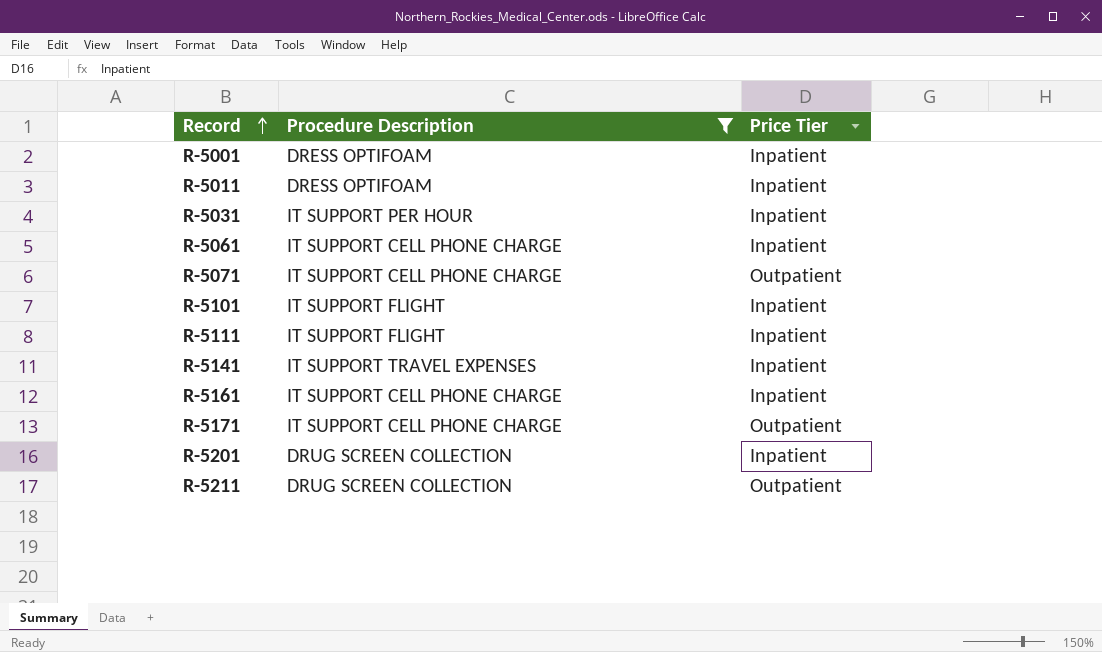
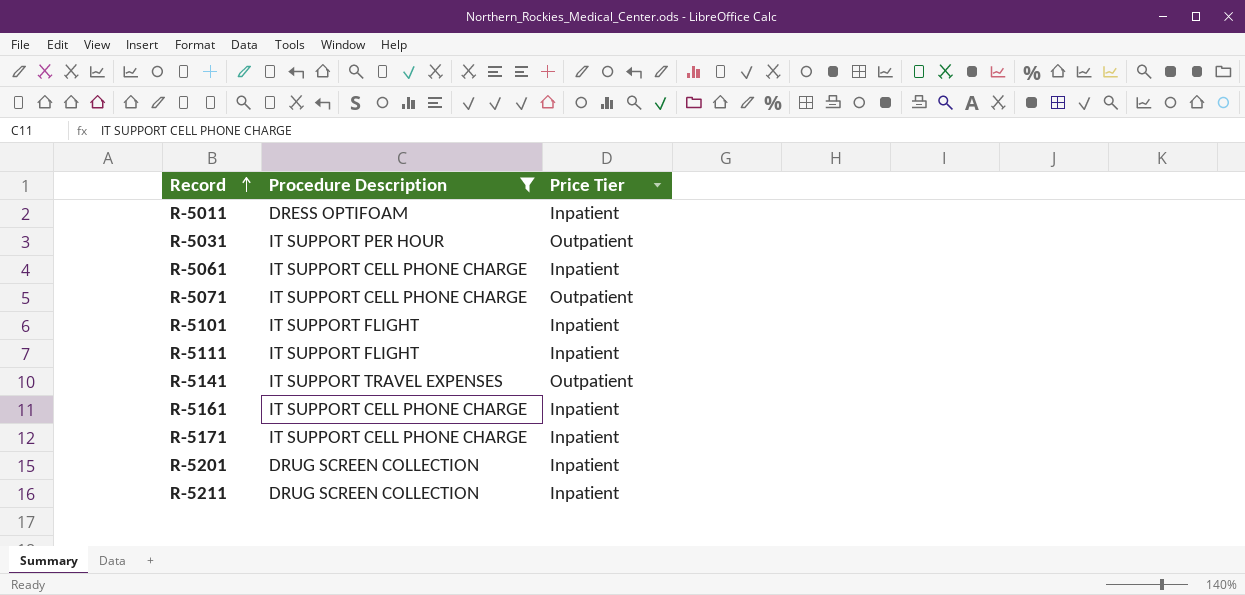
row R-5001: DRESS OPTIFOAM | Inpatient -> none
R-5031 | Price Tier: Inpatient -> Outpatient
R-5141 | Price Tier: Inpatient -> Outpatient
R-5171 | Price Tier: Outpatient -> Inpatient
R-5211 | Price Tier: Outpatient -> Inpatient

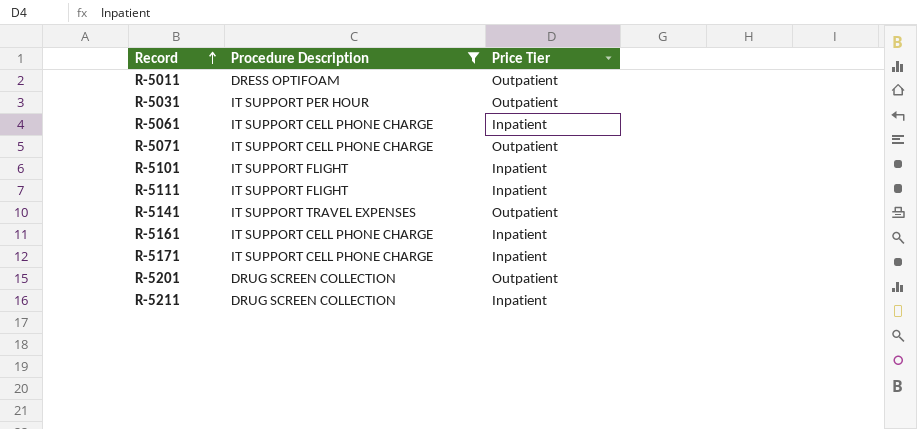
R-5011 | Price Tier: Inpatient -> Outpatient
R-5201 | Price Tier: Inpatient -> Outpatient

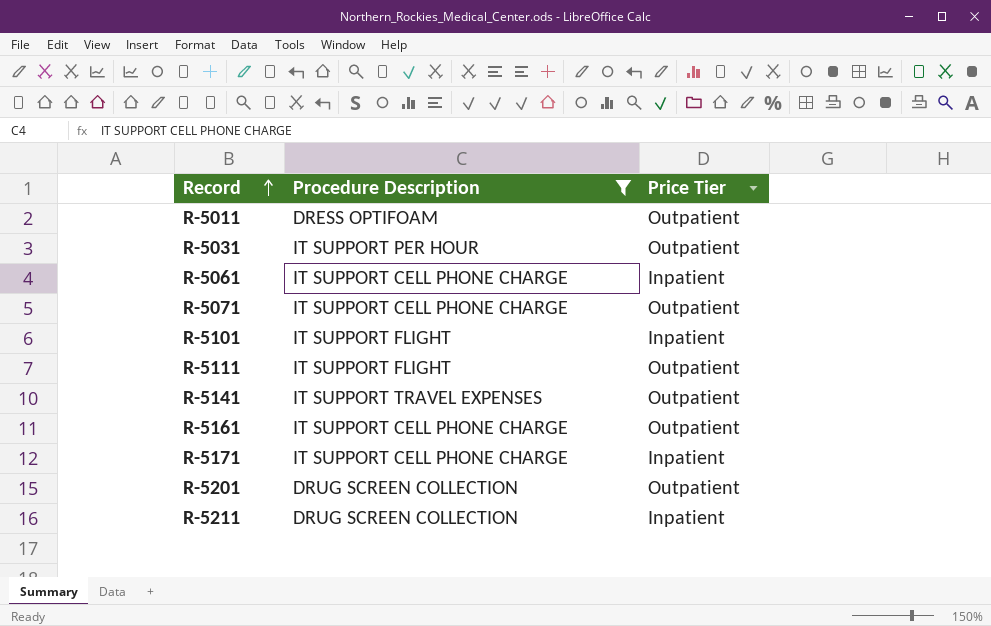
R-5111 | Price Tier: Inpatient -> Outpatient
R-5161 | Price Tier: Inpatient -> Outpatient

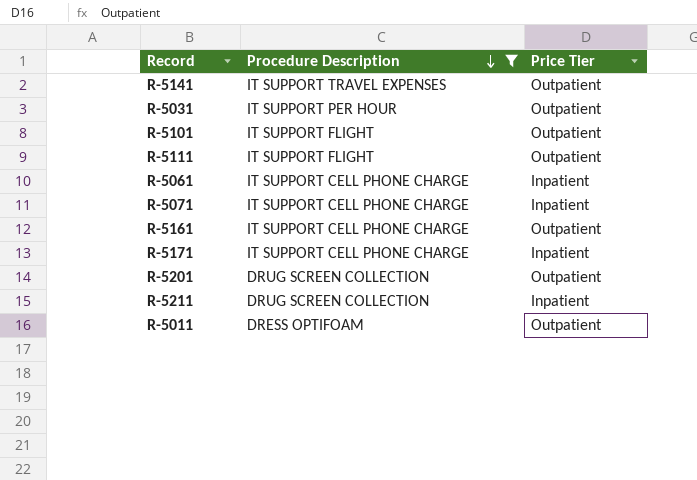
row order: Record ascending -> Procedure Description descending
R-5101 | Price Tier: Inpatient -> Outpatient
R-5071 | Price Tier: Outpatient -> Inpatient

